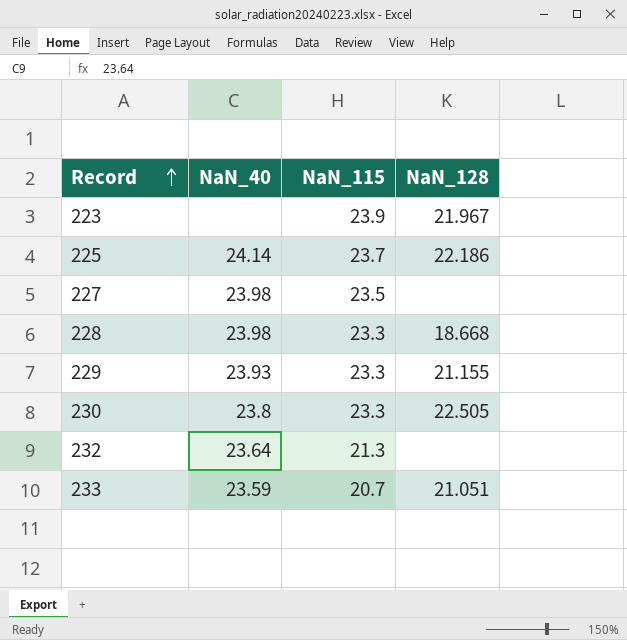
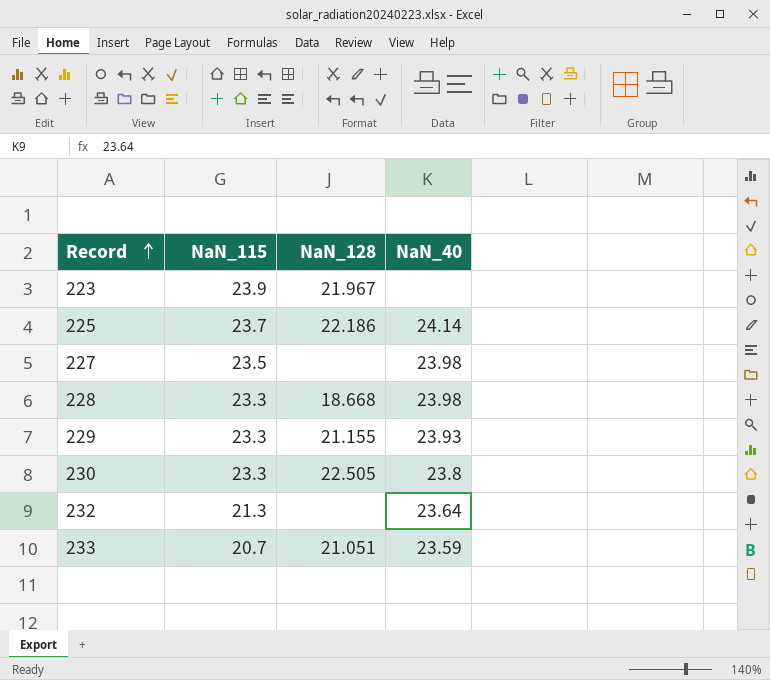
column NaN_40 | position: 2 -> 4

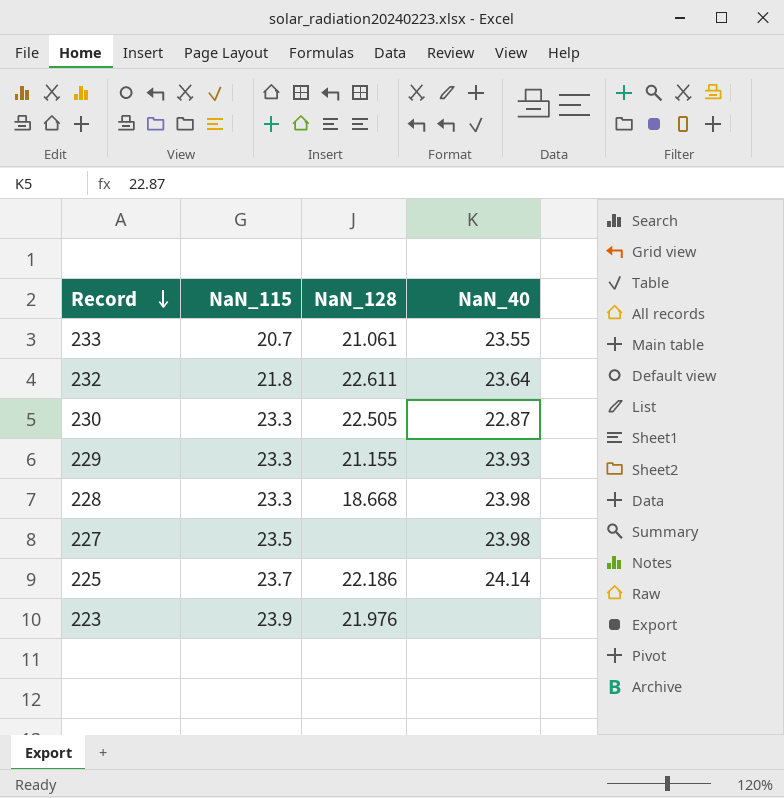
row order: Record ascending -> Record descending
233 | NaN_128: 21.051 -> 21.061
233 | NaN_40: 23.59 -> 23.55
232 | NaN_115: 21.3 -> 21.8
232 | NaN_128: none -> 22.611
230 | NaN_40: 23.8 -> 22.87
223 | NaN_128: 21.967 -> 21.976

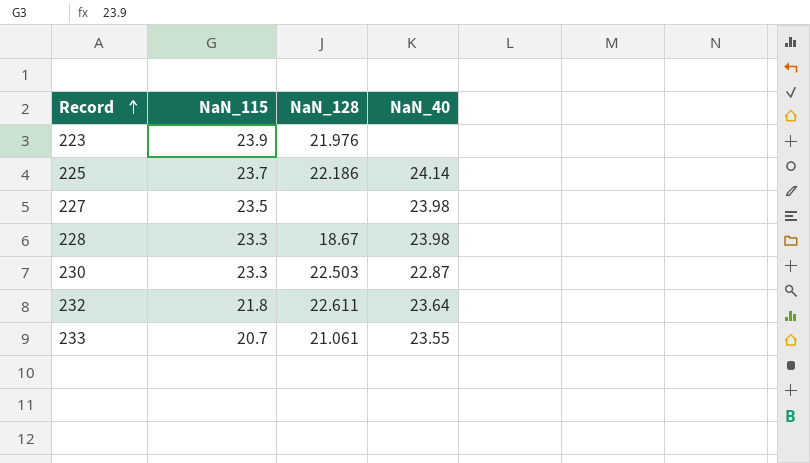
row order: Record descending -> Record ascending
row 229: 23.3 | 21.155 | 23.93 -> none
228 | NaN_128: 18.668 -> 18.67
230 | NaN_128: 22.505 -> 22.503

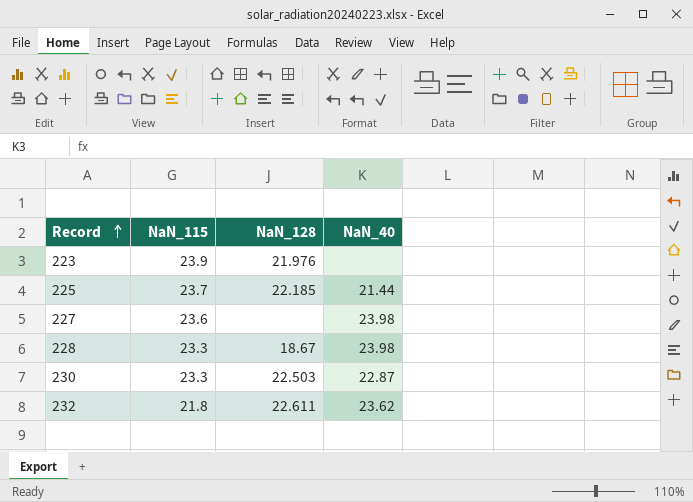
row 233: 20.7 | 21.061 | 23.55 -> none
225 | NaN_128: 22.186 -> 22.185
225 | NaN_40: 24.14 -> 21.44
227 | NaN_115: 23.5 -> 23.6
232 | NaN_40: 23.64 -> 23.62

